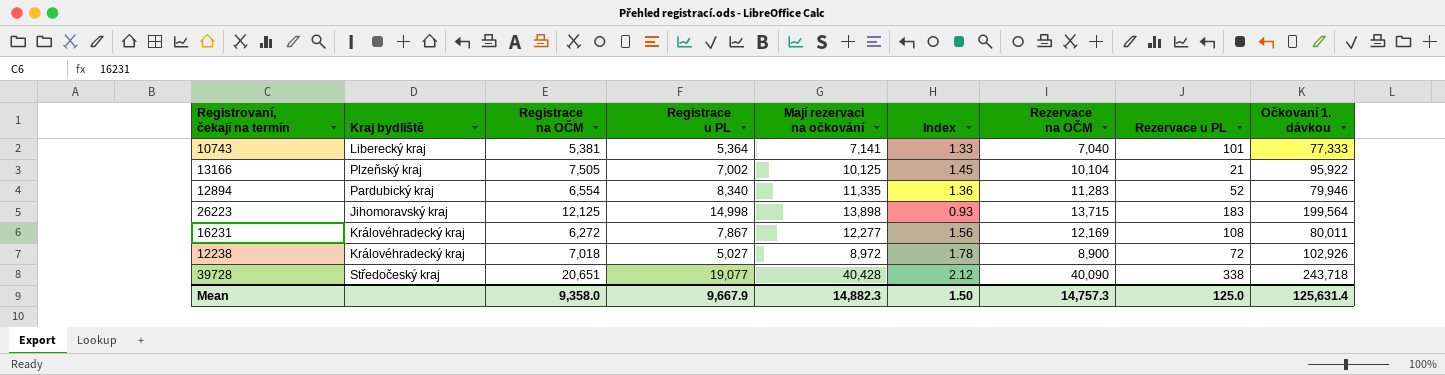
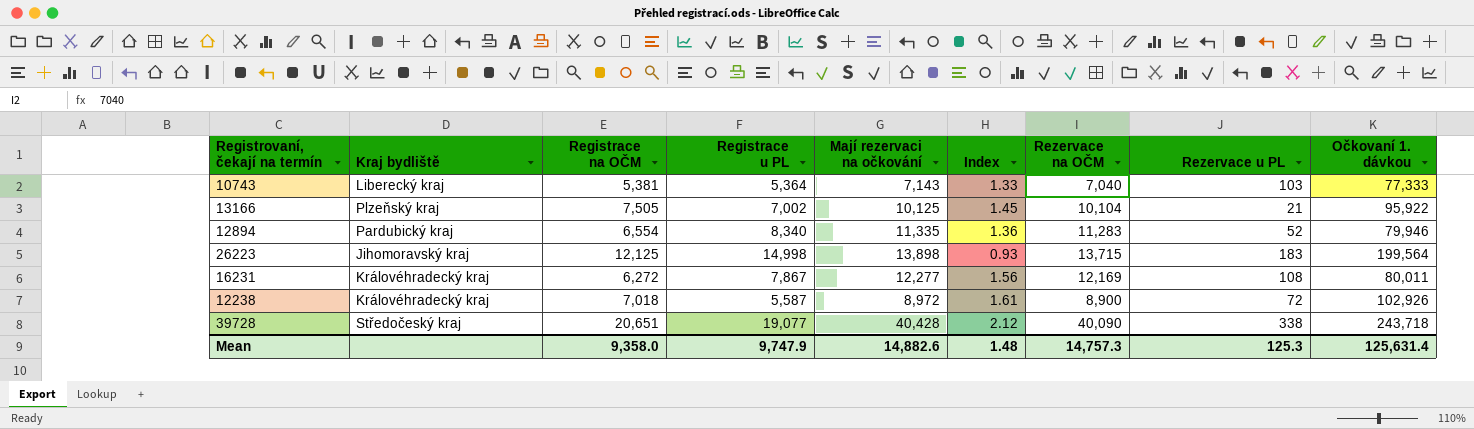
10743 | Mají rezervaci na očkování: 7,141 -> 7,143
10743 | Rezervace u PL: 101 -> 103
12238 | Registrace u PL: 5,027 -> 5,587
12238 | Index: 1.78 -> 1.61
Mean | Registrace u PL: 9,667.9 -> 9,747.9
Mean | Mají rezervaci na očkování: 14,882.3 -> 14,882.6
Mean | Index: 1.50 -> 1.48
Mean | Rezervace u PL: 125.0 -> 125.3

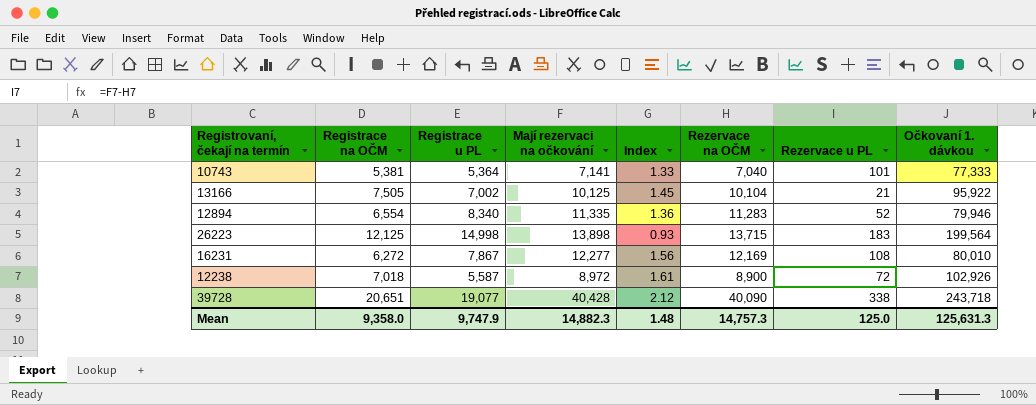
column Kraj bydliště | position: 2 -> none
10743 | Mají rezervaci na očkování: 7,143 -> 7,141
10743 | Rezervace u PL: 103 -> 101
16231 | Očkovaní 1. dávkou: 80,011 -> 80,010
Mean | Mají rezervaci na očkování: 14,882.6 -> 14,882.3
Mean | Rezervace u PL: 125.3 -> 125.0
Mean | Očkovaní 1. dávkou: 125,631.4 -> 125,631.3

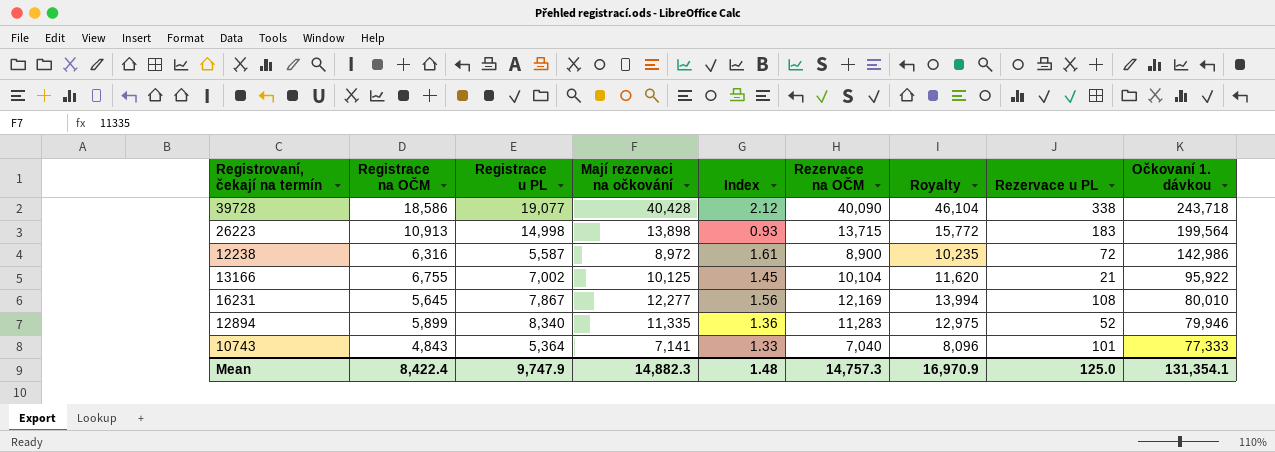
row order: none -> Očkovaní 1. dávkou descending
column Royalty | formula: none -> [Rezervace na OČM] * 1.15
39728 | Registrace na OČM: 20,651 -> 18,586
26223 | Registrace na OČM: 12,125 -> 10,913
12238 | Registrace na OČM: 7,018 -> 6,316
12238 | Očkovaní 1. dávkou: 102,926 -> 142,986
13166 | Registrace na OČM: 7,505 -> 6,755
16231 | Registrace na OČM: 6,272 -> 5,645
12894 | Registrace na OČM: 6,554 -> 5,899
10743 | Registrace na OČM: 5,381 -> 4,843
Mean | Registrace na OČM: 9,358.0 -> 8,422.4
Mean | Očkovaní 1. dávkou: 125,631.3 -> 131,354.1

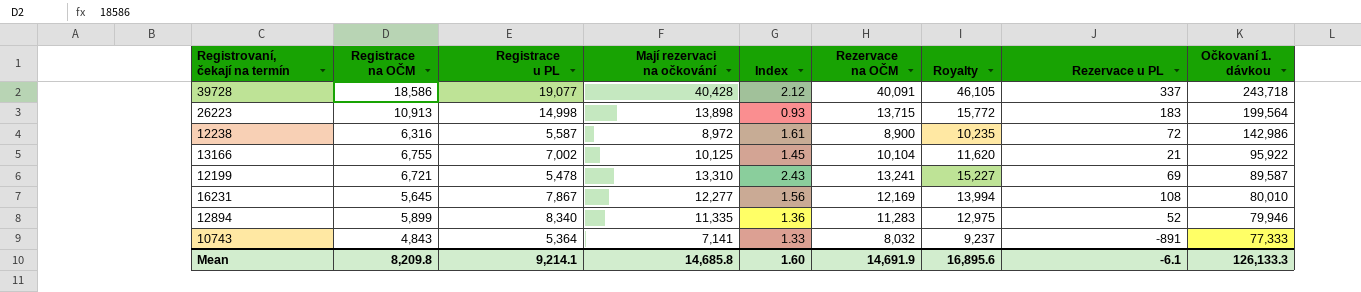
39728 | Rezervace na OČM: 40,090 -> 40,091
39728 | Royalty: 46,104 -> 46,105
39728 | Rezervace u PL: 338 -> 337
row 12199: none -> 6,721 | 5,478 | 13,310 | 2.43 | 13,241 | 15,227 | 69 | 89,587
10743 | Rezervace na OČM: 7,040 -> 8,032
10743 | Royalty: 8,096 -> 9,237
10743 | Rezervace u PL: 101 -> -891
Mean | Registrace na OČM: 8,422.4 -> 8,209.8
Mean | Registrace u PL: 9,747.9 -> 9,214.1
Mean | Mají rezervaci na očkování: 14,882.3 -> 14,685.8
Mean | Index: 1.48 -> 1.60
Mean | Rezervace na OČM: 14,757.3 -> 14,691.9
Mean | Royalty: 16,970.9 -> 16,895.6
Mean | Rezervace u PL: 125.0 -> -6.1
Mean | Očkovaní 1. dávkou: 131,354.1 -> 126,133.3

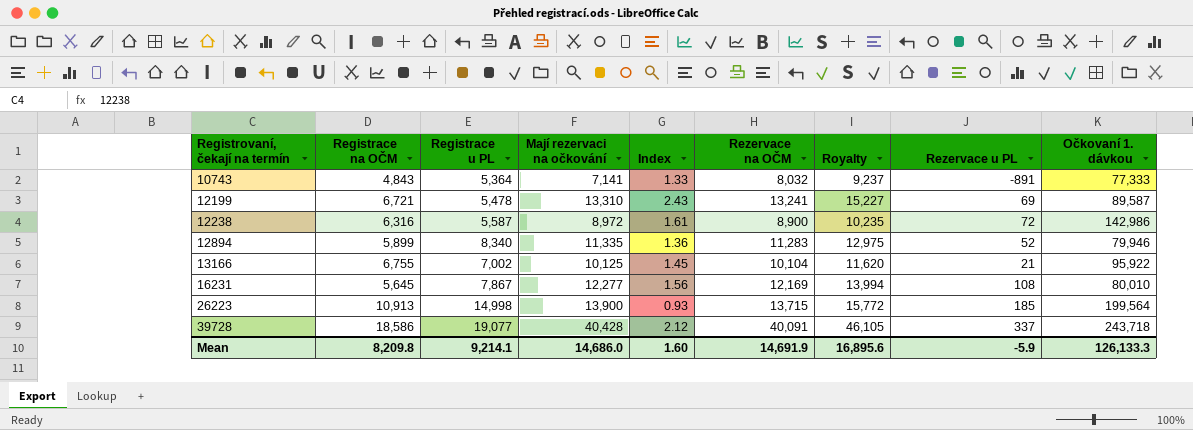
row order: Očkovaní 1. dávkou descending -> Registrovaní, čekají na termín ascending
26223 | Mají rezervaci na očkování: 13,898 -> 13,900
26223 | Rezervace u PL: 183 -> 185
Mean | Mají rezervaci na očkování: 14,685.8 -> 14,686.0
Mean | Rezervace u PL: -6.1 -> -5.9

